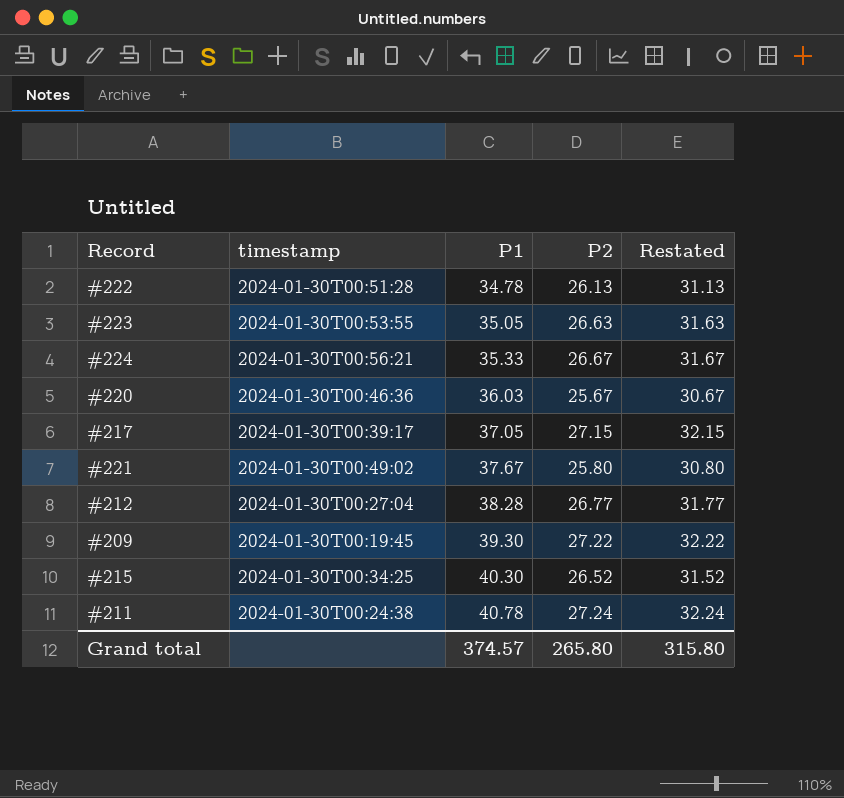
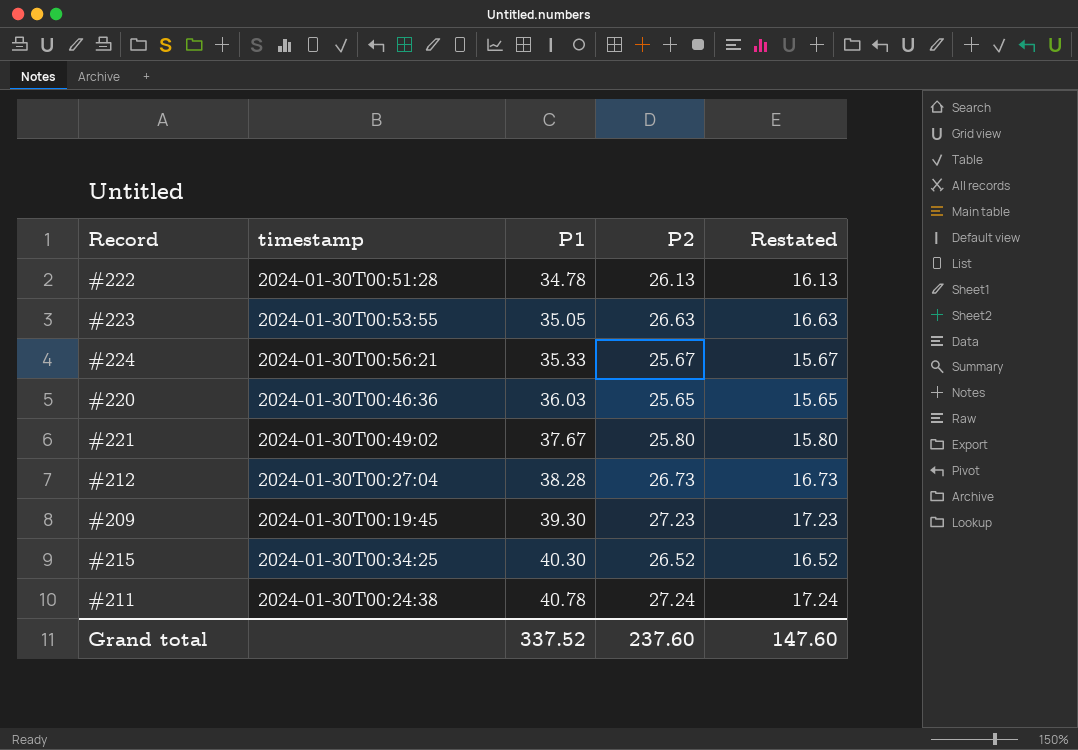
column Restated | formula: [P2] + 5 -> [P2] - 10
row #217: 2024-01-30T00:39:17 | 37.05 | 27.15 | 32.15 -> none
#224 | P2: 26.67 -> 25.67
#220 | P2: 25.67 -> 25.65
#212 | P2: 26.77 -> 26.73
#209 | P2: 27.22 -> 27.23
Grand total | P1: 374.57 -> 337.52
Grand total | P2: 265.80 -> 237.60
Grand total | Restated: 315.80 -> 147.60

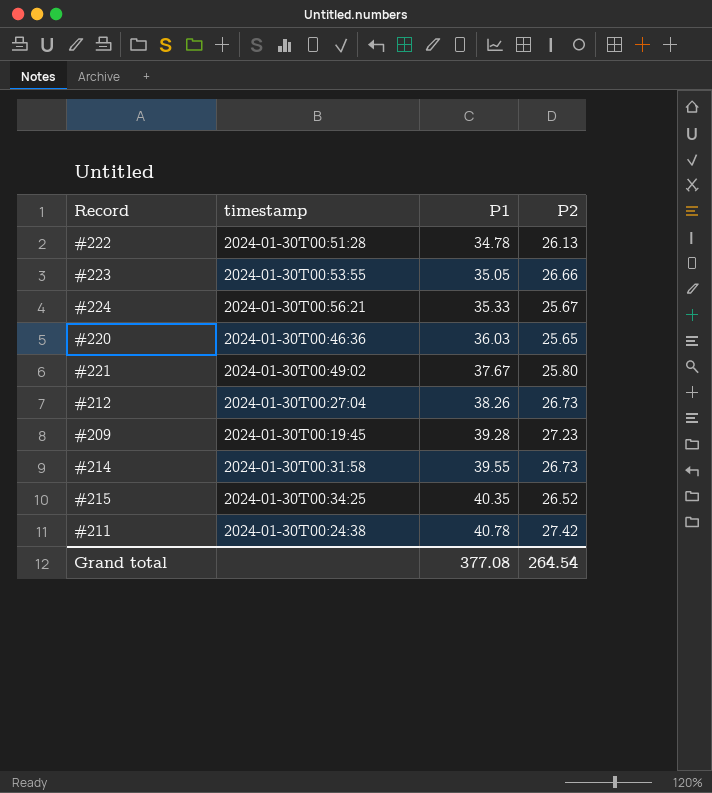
column Restated | formula: [P2] - 10 -> none
#223 | P2: 26.63 -> 26.66
#212 | P1: 38.28 -> 38.26
#209 | P1: 39.30 -> 39.28
row #214: none -> 2024-01-30T00:31:58 | 39.55 | 26.73
#215 | P1: 40.30 -> 40.35
#211 | P2: 27.24 -> 27.42
Grand total | P1: 337.52 -> 377.08
Grand total | P2: 237.60 -> 264.54

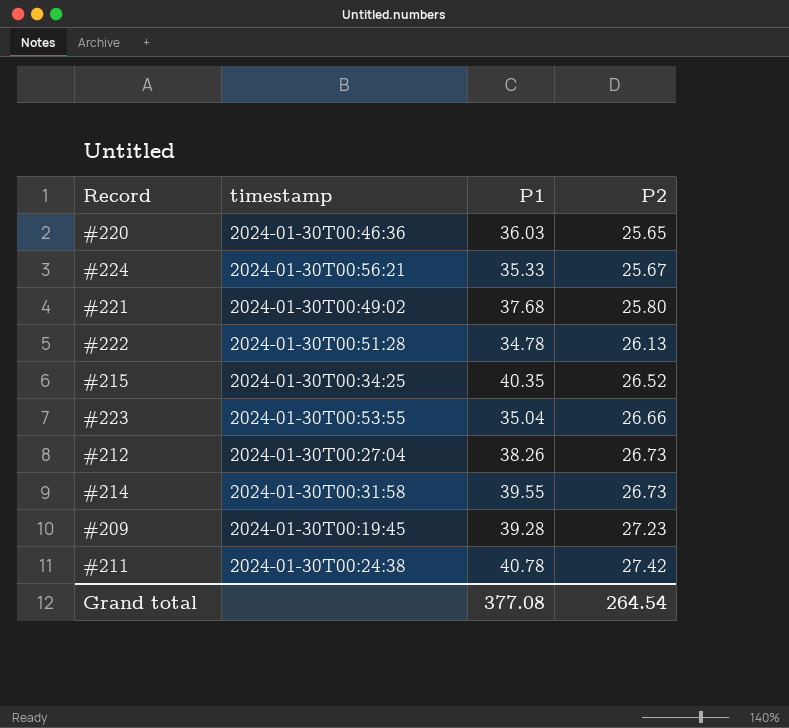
row order: P1 ascending -> P2 ascending
#221 | P1: 37.67 -> 37.68
#223 | P1: 35.05 -> 35.04

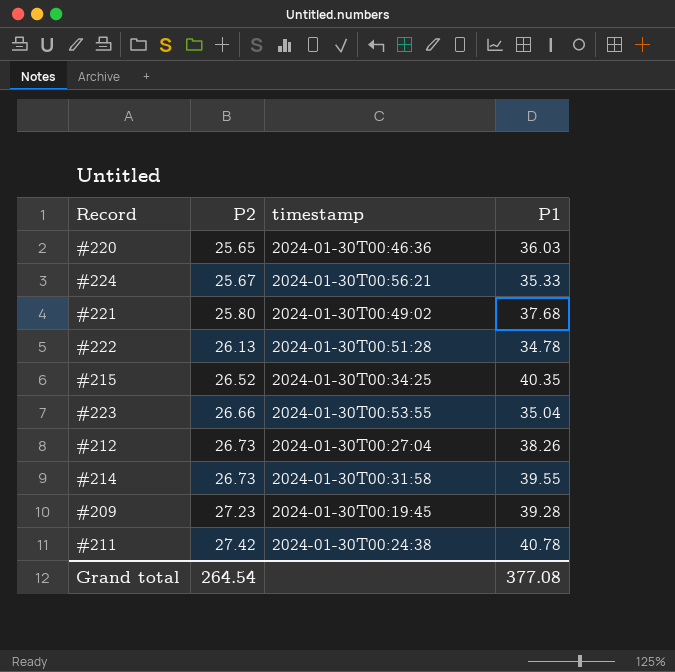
column P2 | position: 4 -> 2

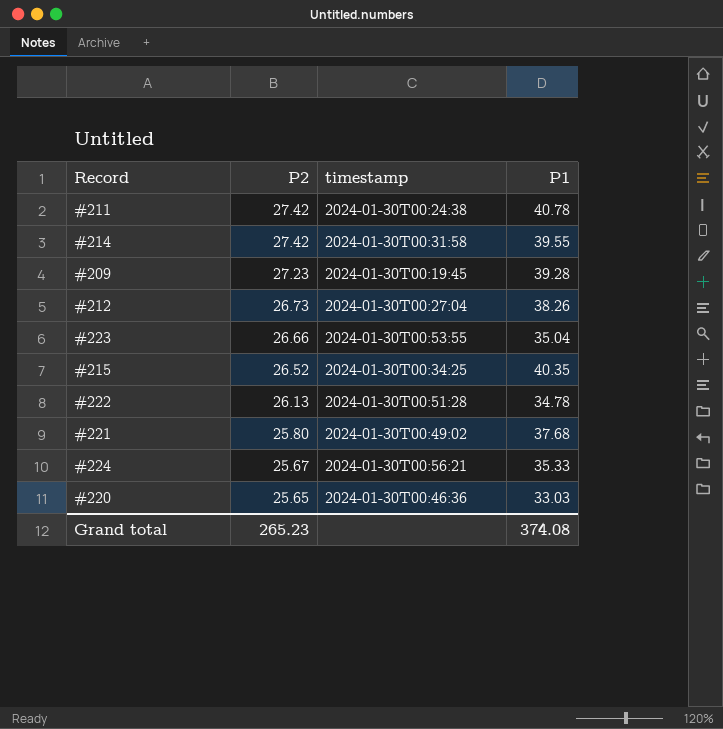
row order: P2 ascending -> P2 descending
#214 | P2: 26.73 -> 27.42
#220 | P1: 36.03 -> 33.03
Grand total | P2: 264.54 -> 265.23
Grand total | P1: 377.08 -> 374.08

